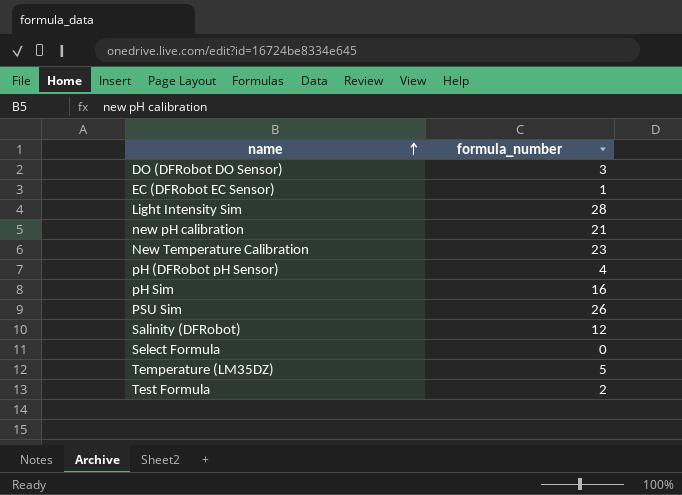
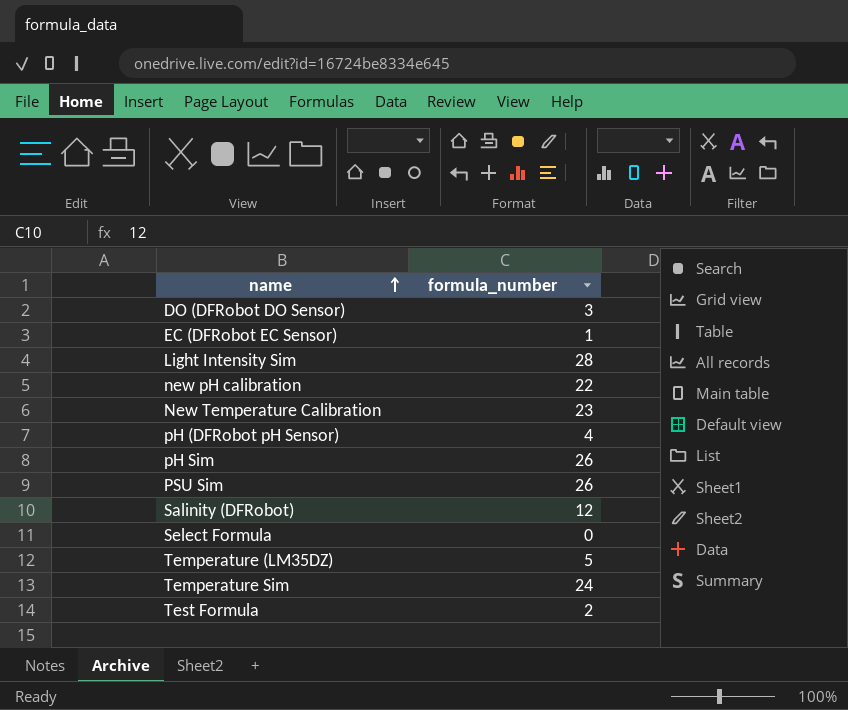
new pH calibration | formula_number: 21 -> 22
pH Sim | formula_number: 16 -> 26
row Temperature Sim: none -> 24

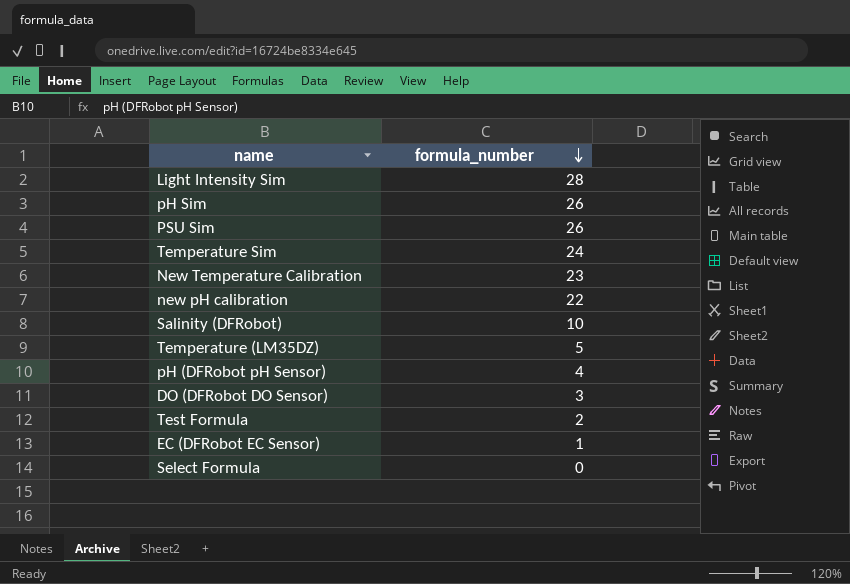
row order: name ascending -> formula_number descending
Salinity (DFRobot) | formula_number: 12 -> 10

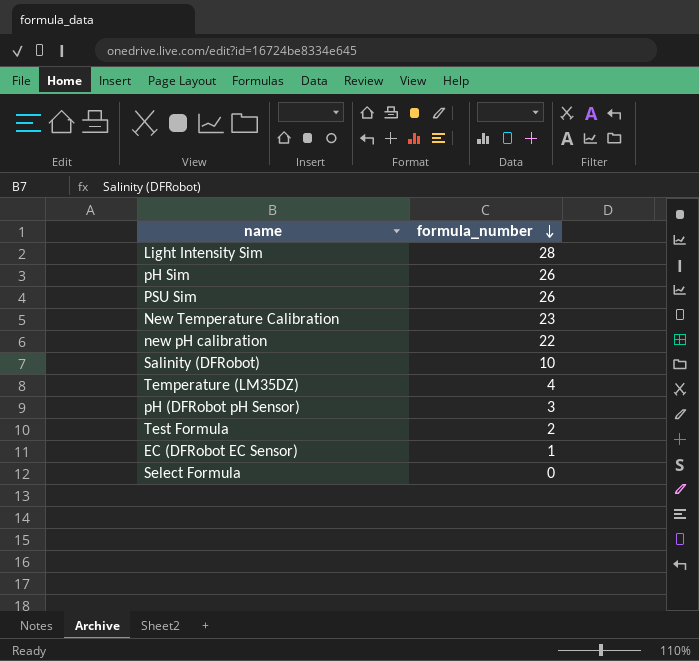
row Temperature Sim: 24 -> none
row DO (DFRobot DO Sensor): 3 -> none
Temperature (LM35DZ) | formula_number: 5 -> 4
pH (DFRobot pH Sensor) | formula_number: 4 -> 3

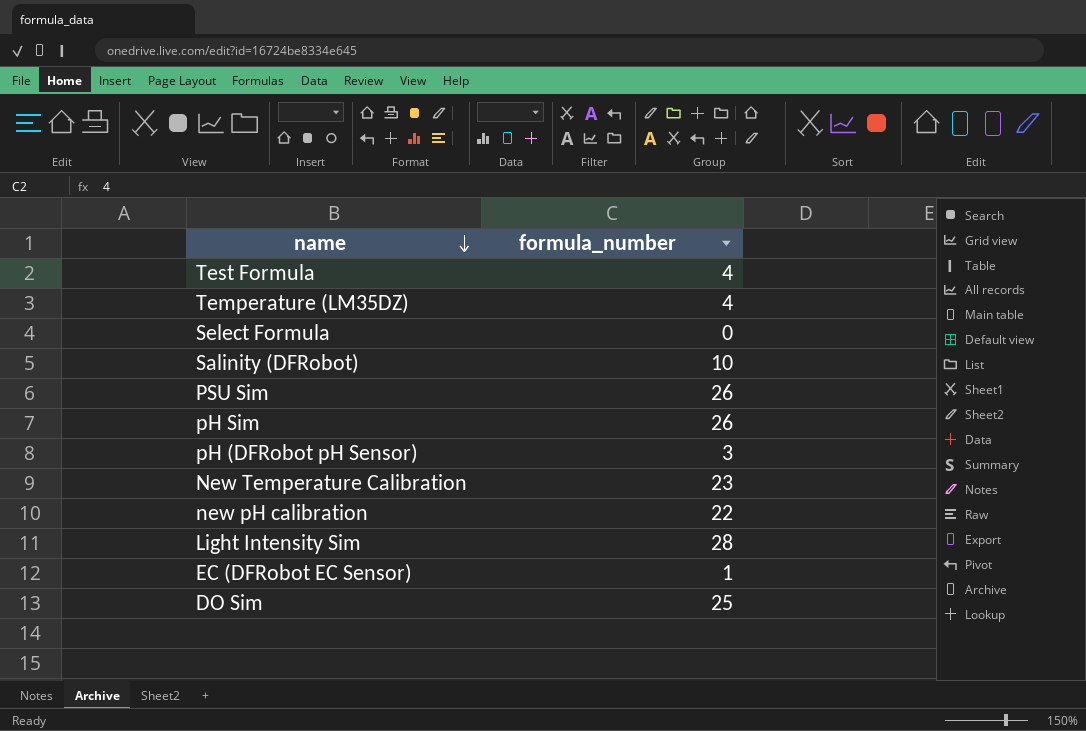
row order: formula_number descending -> name descending
Test Formula | formula_number: 2 -> 4
row DO Sim: none -> 25

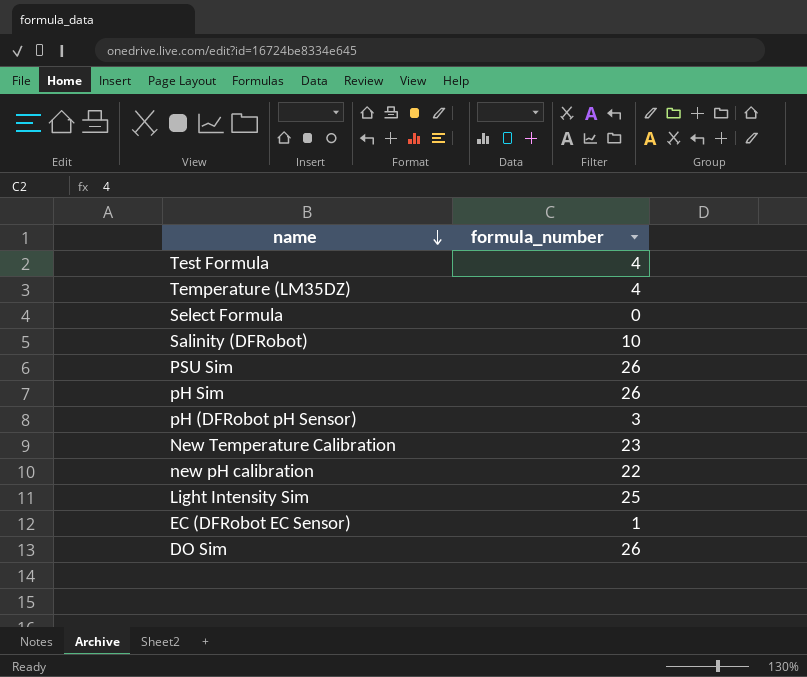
Light Intensity Sim | formula_number: 28 -> 25
DO Sim | formula_number: 25 -> 26

